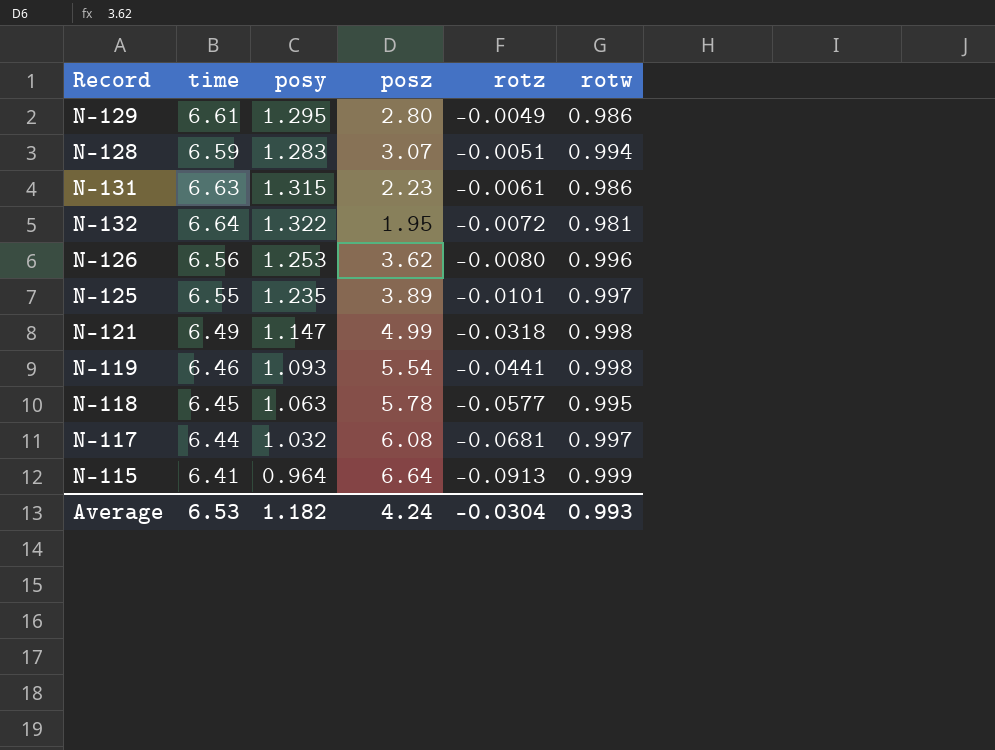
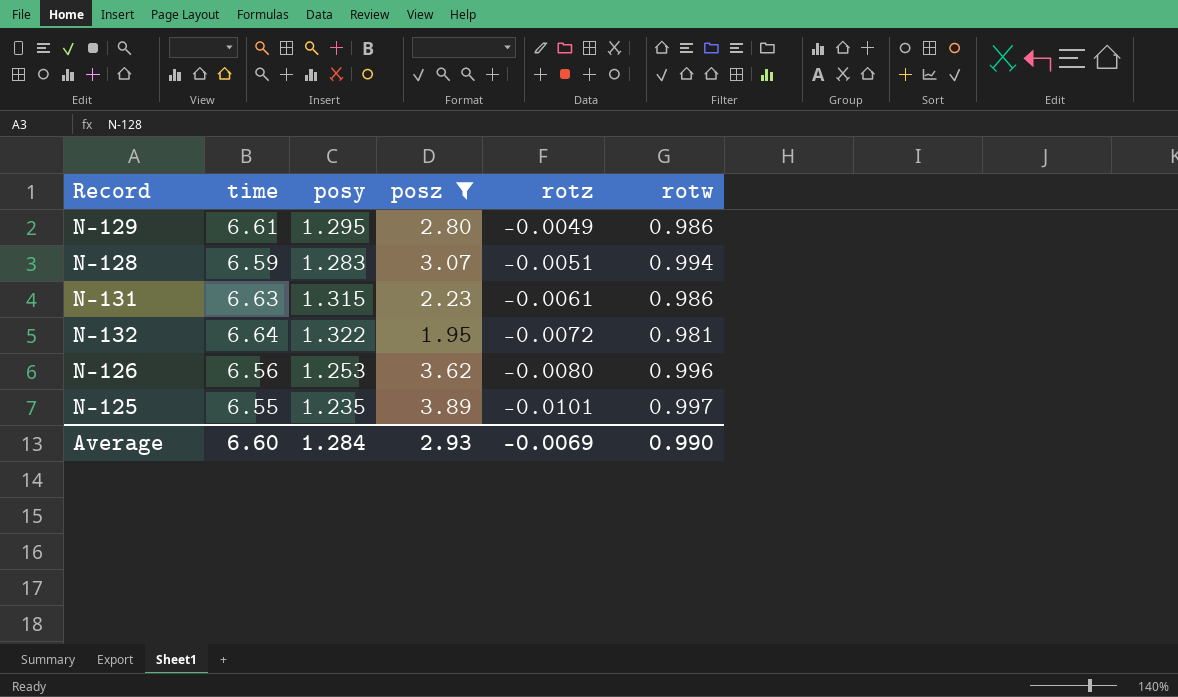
filter: none -> posz <= 3.89
Average | time: 6.53 -> 6.60
Average | posy: 1.182 -> 1.284
Average | posz: 4.24 -> 2.93
Average | rotz: -0.0304 -> -0.0069
Average | rotw: 0.993 -> 0.990

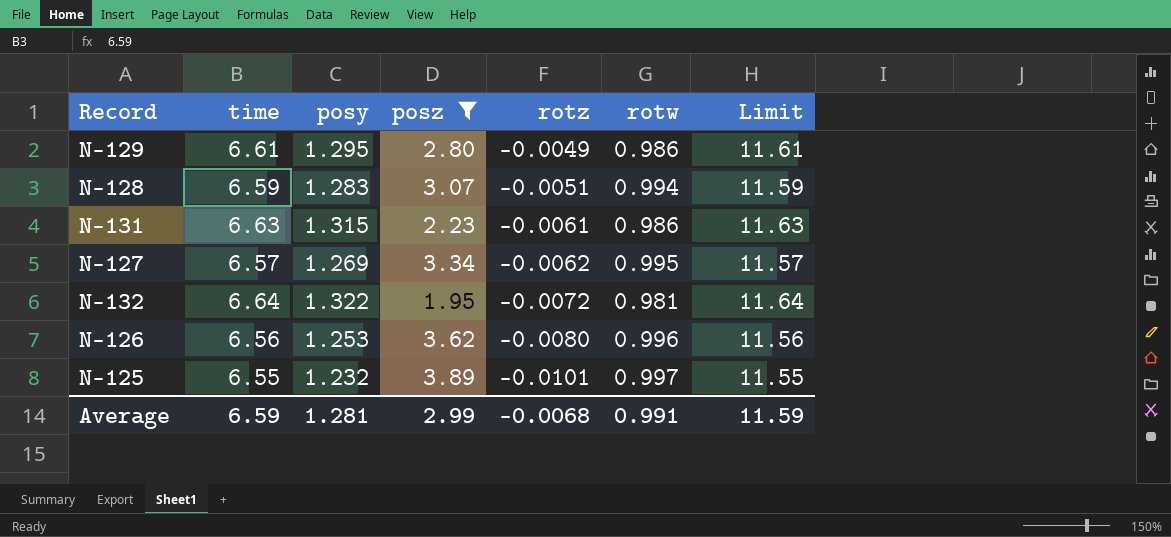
column Limit | formula: none -> [time] + 5
row N-127: none -> 6.57 | 1.269 | 3.34 | -0.0062 | 0.995 | 11.57
N-125 | posy: 1.235 -> 1.232
Average | time: 6.60 -> 6.59
Average | posy: 1.284 -> 1.281
Average | posz: 2.93 -> 2.99
Average | rotz: -0.0069 -> -0.0068
Average | rotw: 0.990 -> 0.991

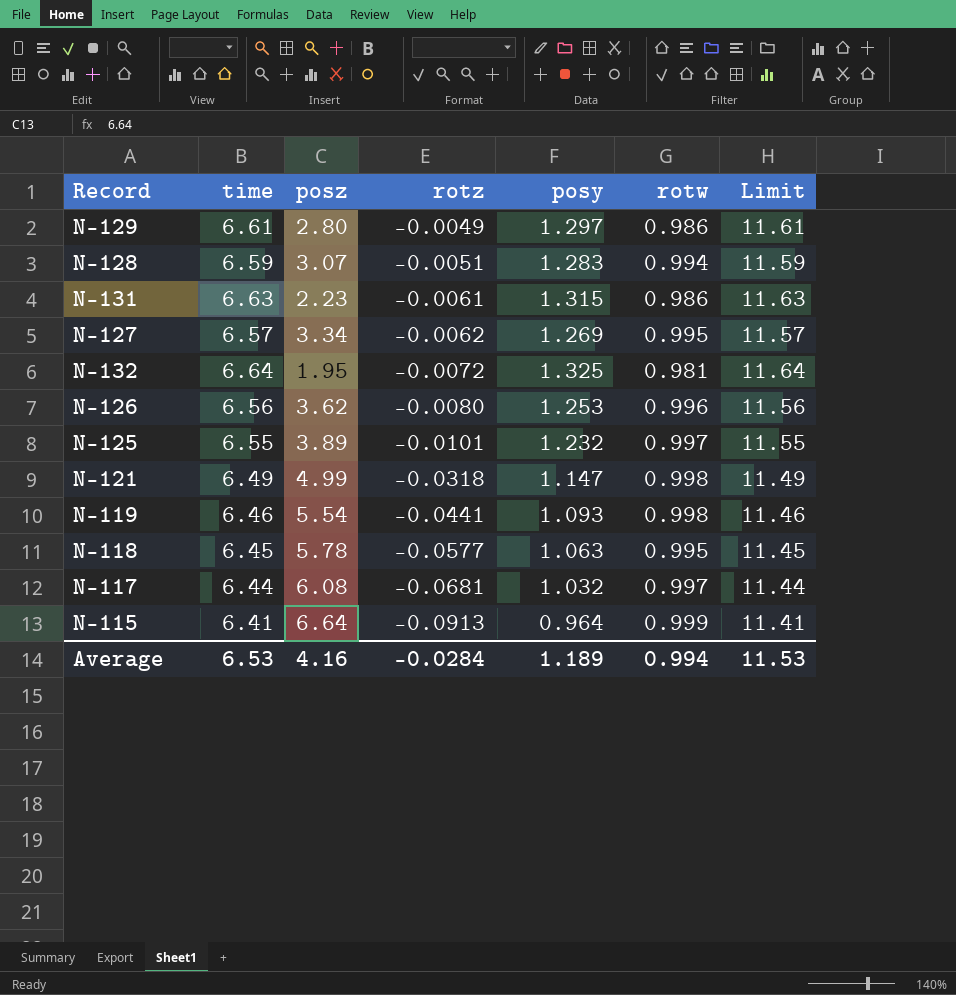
filter: posz <= 3.89 -> none
column posy | position: 3 -> 5
N-129 | posy: 1.295 -> 1.297
N-132 | posy: 1.322 -> 1.325
Average | time: 6.59 -> 6.53
Average | posz: 2.99 -> 4.16
Average | rotz: -0.0068 -> -0.0284
Average | posy: 1.281 -> 1.189
Average | rotw: 0.991 -> 0.994
Average | Limit: 11.59 -> 11.53

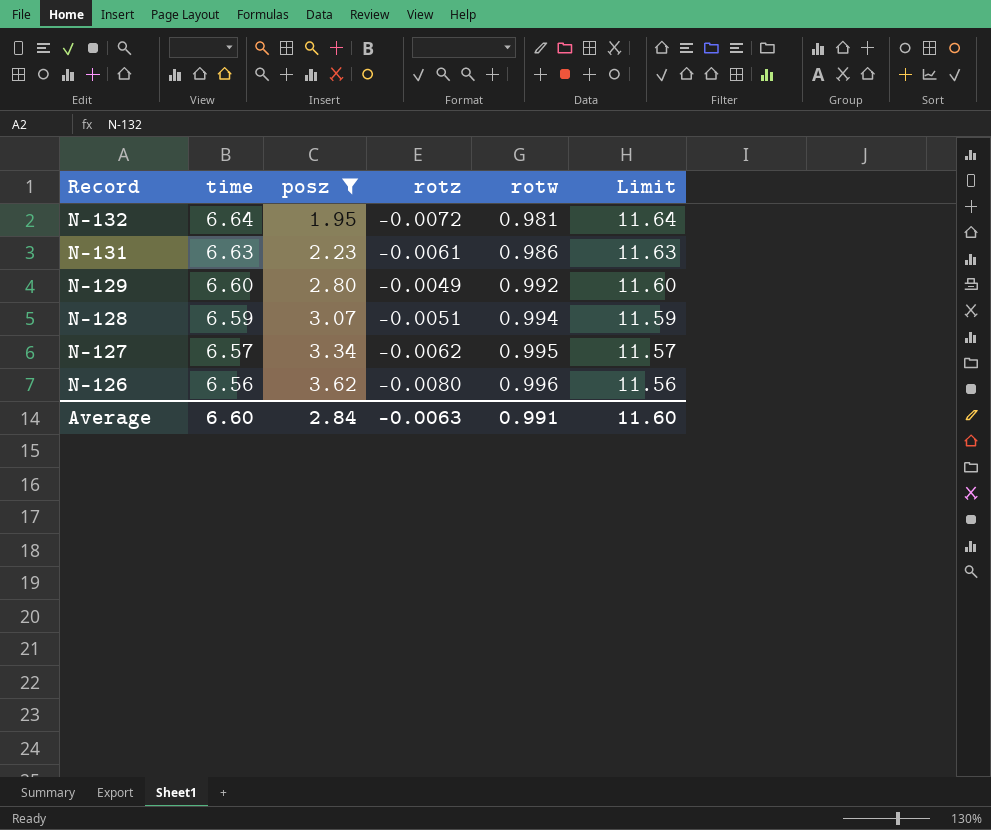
filter: none -> posz <= 3.62
row order: rotz descending -> Record descending
column posy | position: 5 -> none
N-129 | time: 6.61 -> 6.60
N-129 | rotw: 0.986 -> 0.992
N-129 | Limit: 11.61 -> 11.60
Average | time: 6.53 -> 6.60
Average | posz: 4.16 -> 2.84
Average | rotz: -0.0284 -> -0.0063
Average | rotw: 0.994 -> 0.991
Average | Limit: 11.53 -> 11.60

